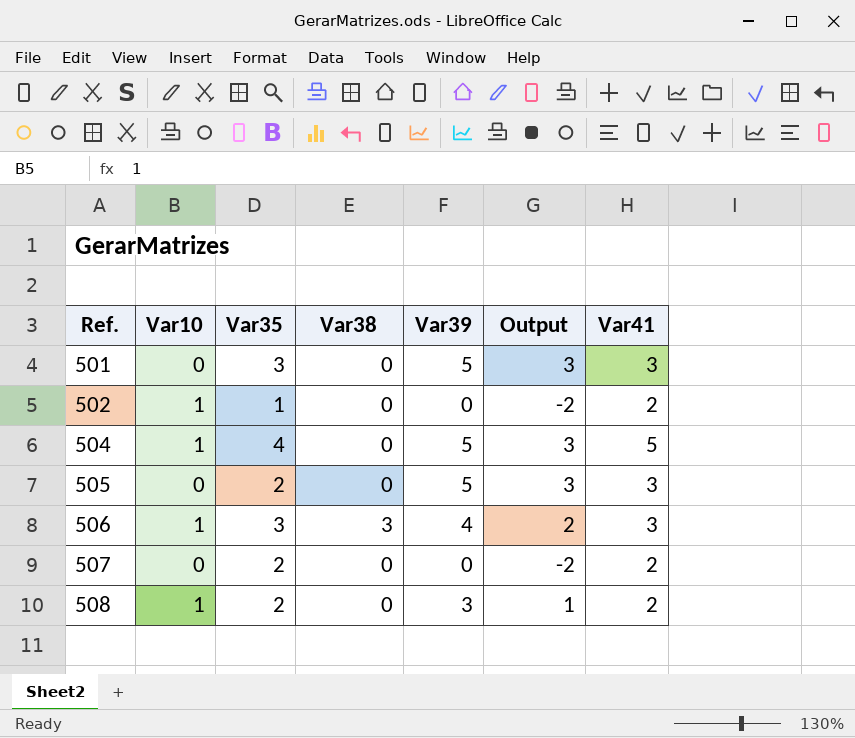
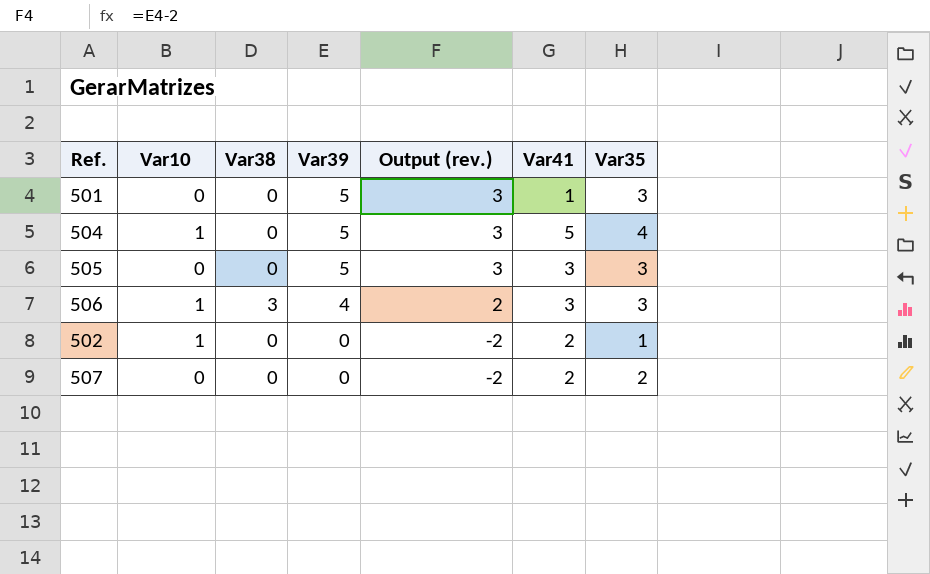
row order: Ref. ascending -> Var39 descending
column name: Output -> Output (rev.)
column Var35 | position: 3 -> 7
row 508: 1 | 2 | 0 | 3 | 1 | 2 -> none
501 | Var41: 3 -> 1
505 | Var35: 2 -> 3

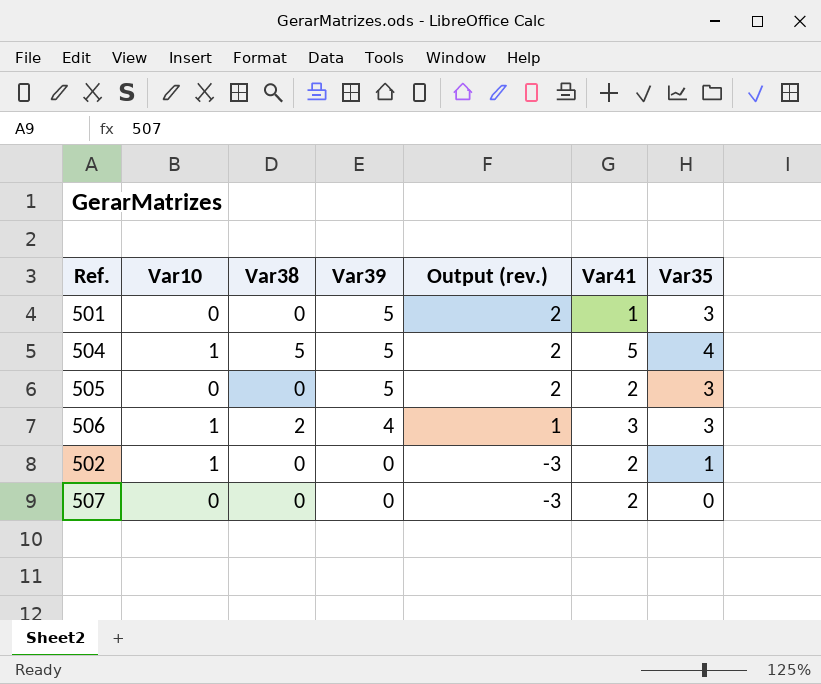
column Output (rev.) | formula: [Var39] - 2 -> [Var39] - 3
504 | Var38: 0 -> 5
505 | Var41: 3 -> 2
506 | Var38: 3 -> 2
507 | Var35: 2 -> 0

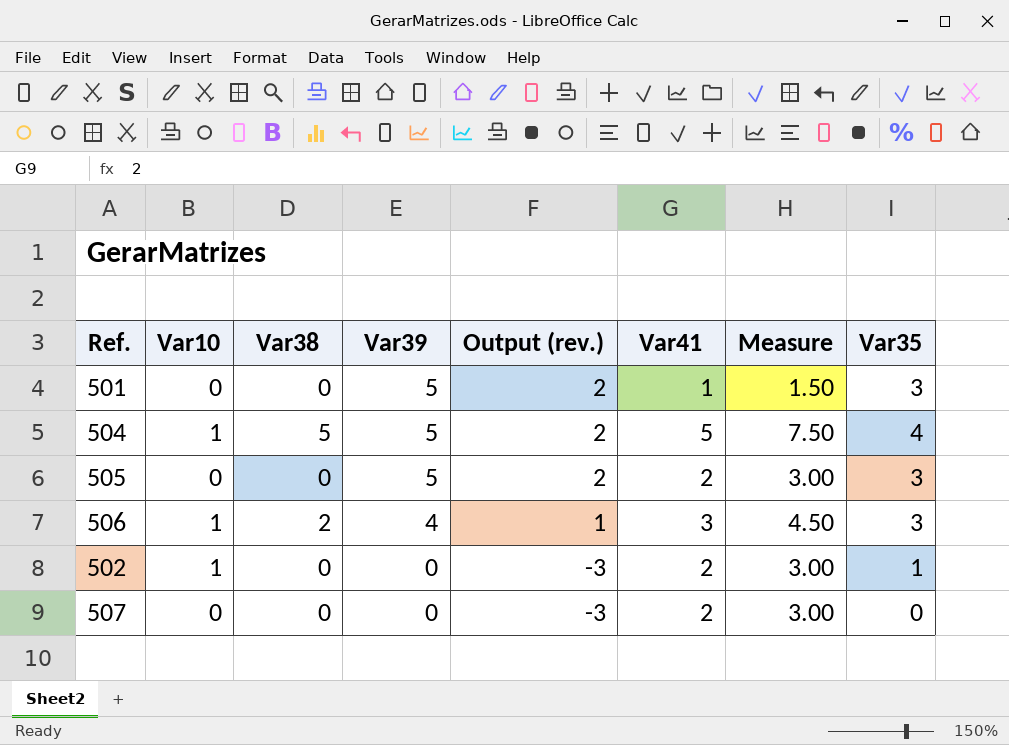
column Measure | formula: none -> [Var41] * 1.5

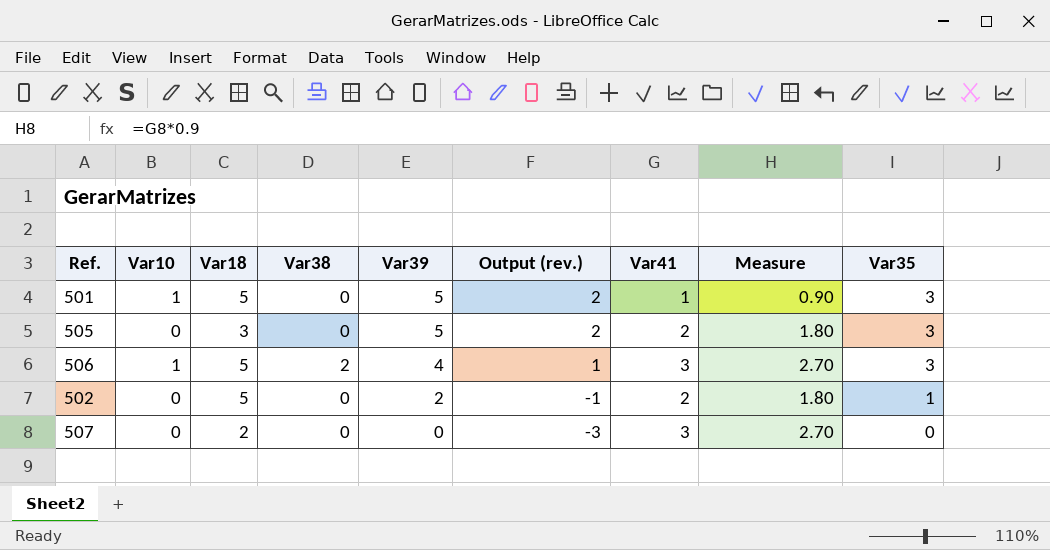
column Var18 | position: none -> 3
column Measure | formula: [Var41] * 1.5 -> [Var41] * 0.9
row 504: 1 | 5 | 5 | 2 | 5 | 7.50 | 4 -> none
501 | Var10: 0 -> 1
502 | Var10: 1 -> 0
502 | Var39: 0 -> 2
502 | Output (rev.): -3 -> -1
507 | Var41: 2 -> 3

